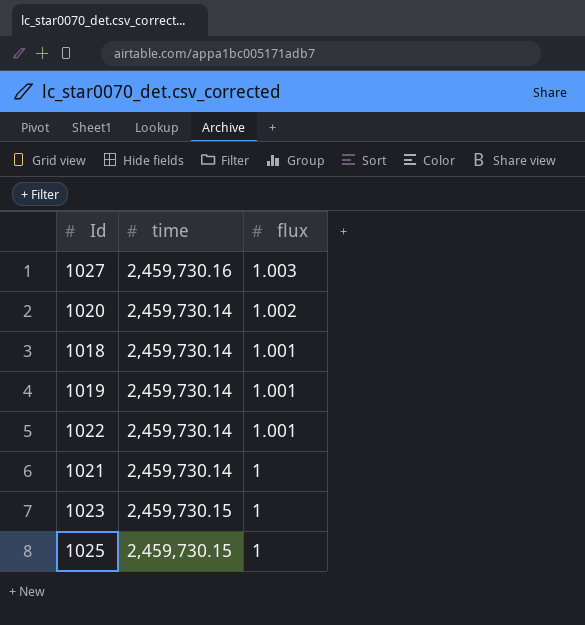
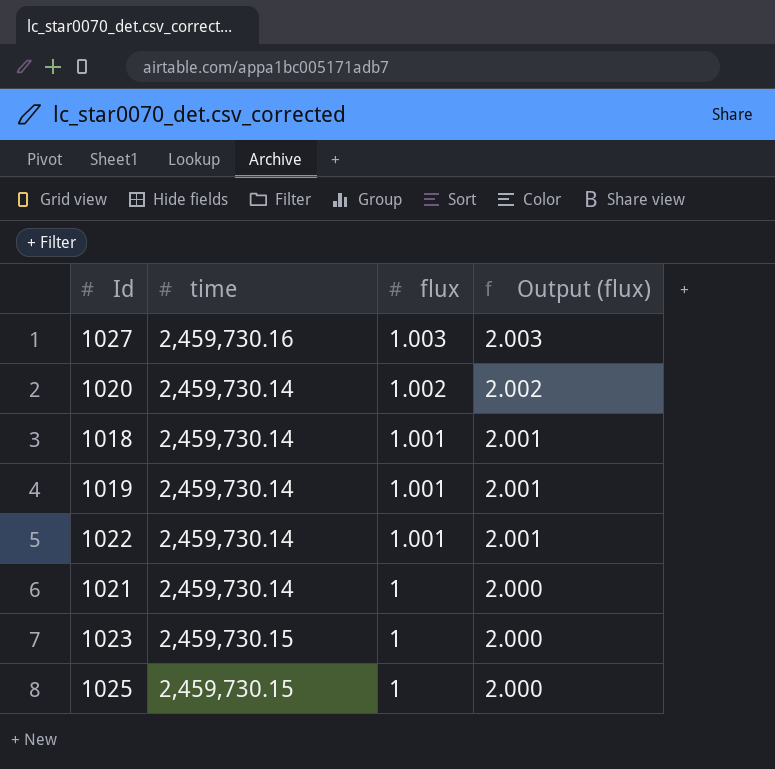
column Output (flux) | formula: none -> [flux] + 1

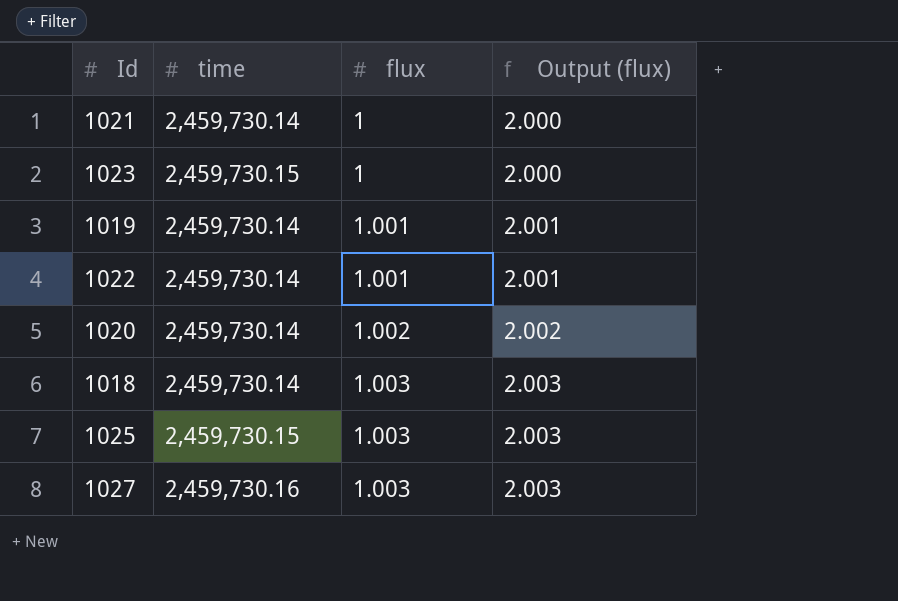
row order: flux descending -> flux ascending
1018 | flux: 1.001 -> 1.003
1018 | Output (flux): 2.001 -> 2.003
1025 | flux: 1 -> 1.003
1025 | Output (flux): 2.000 -> 2.003

